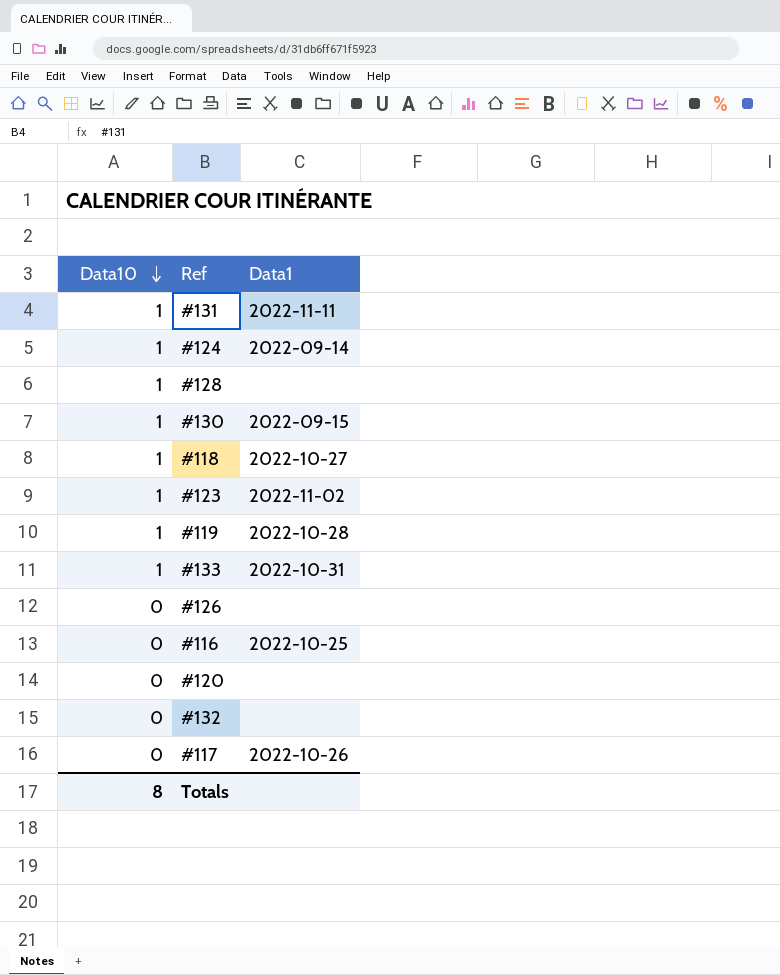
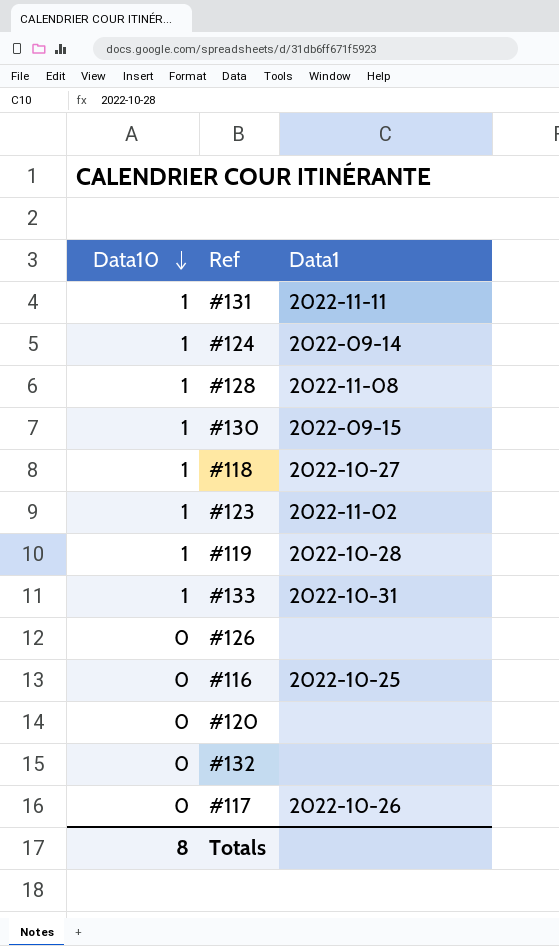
#128 | Data1: none -> 2022-11-08

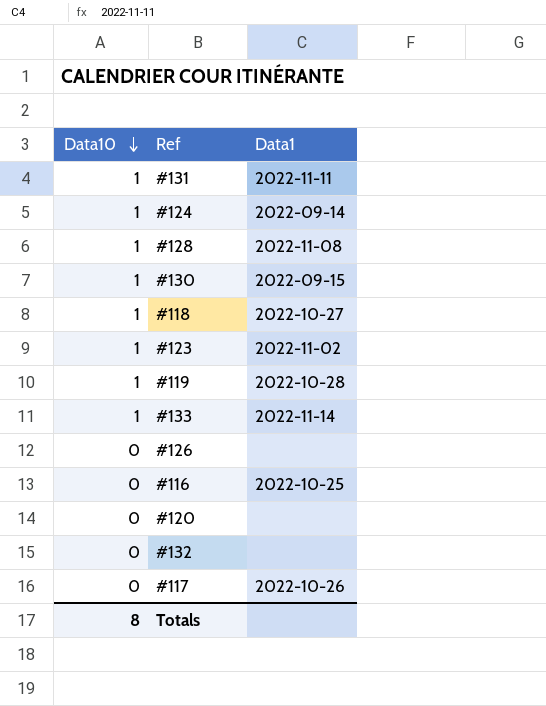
#133 | Data1: 2022-10-31 -> 2022-11-14

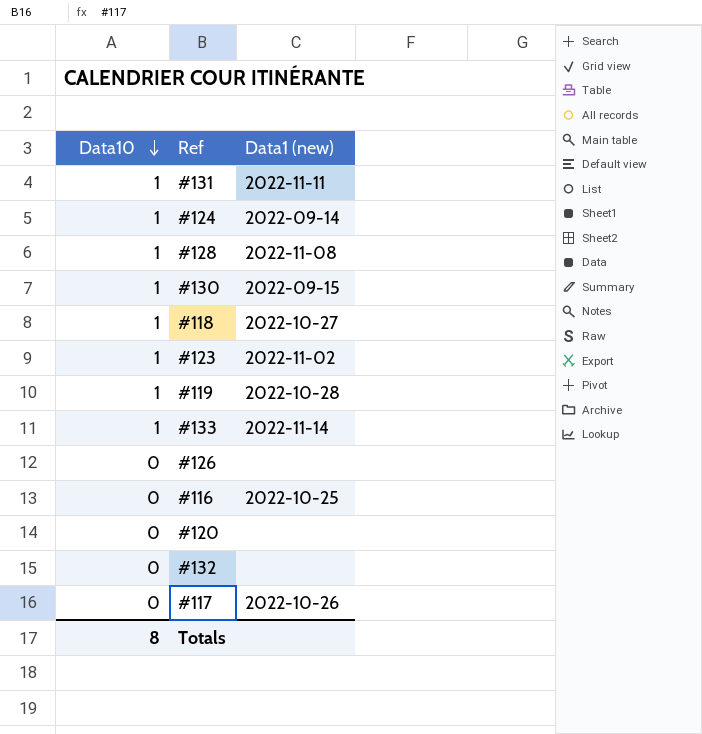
column name: Data1 -> Data1 (new)

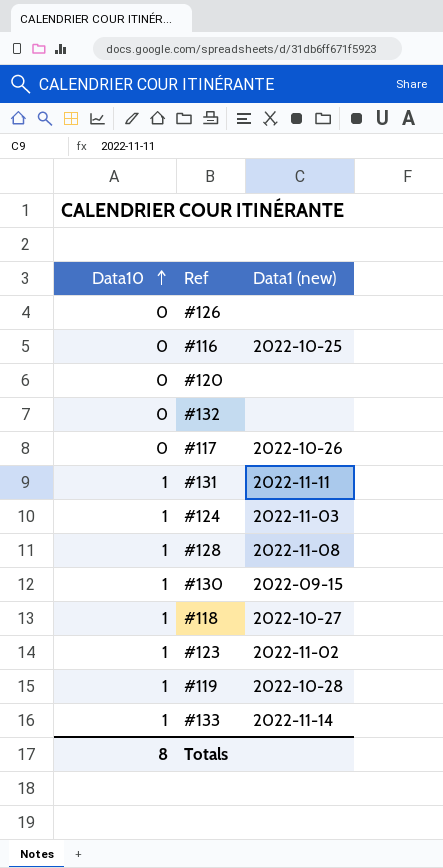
row order: Data10 descending -> Data10 ascending
#124 | Data1 (new): 2022-09-14 -> 2022-11-03

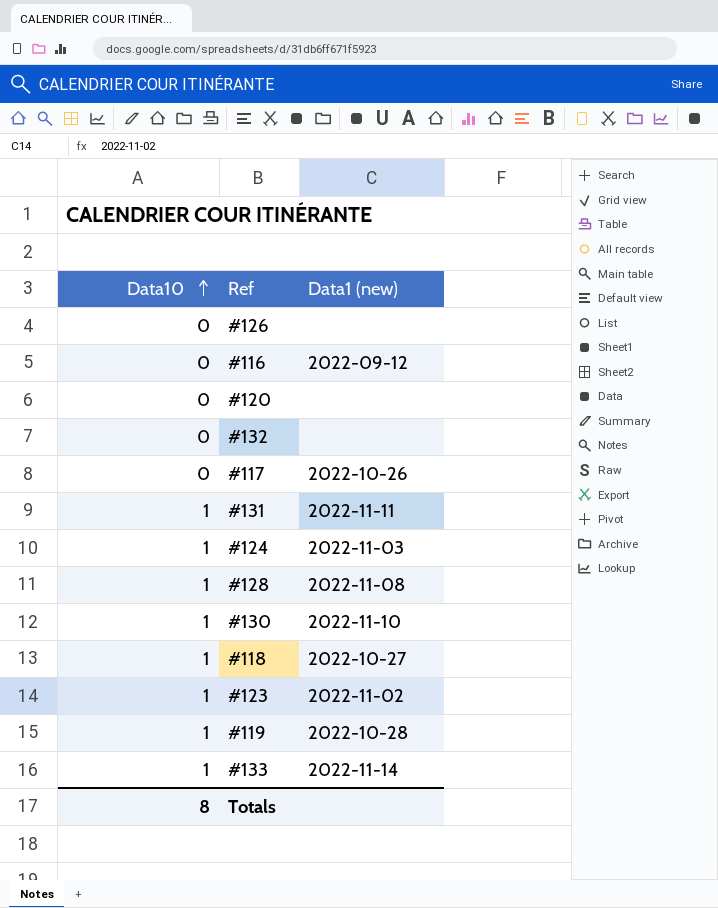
#116 | Data1 (new): 2022-10-25 -> 2022-09-12
#130 | Data1 (new): 2022-09-15 -> 2022-11-10

